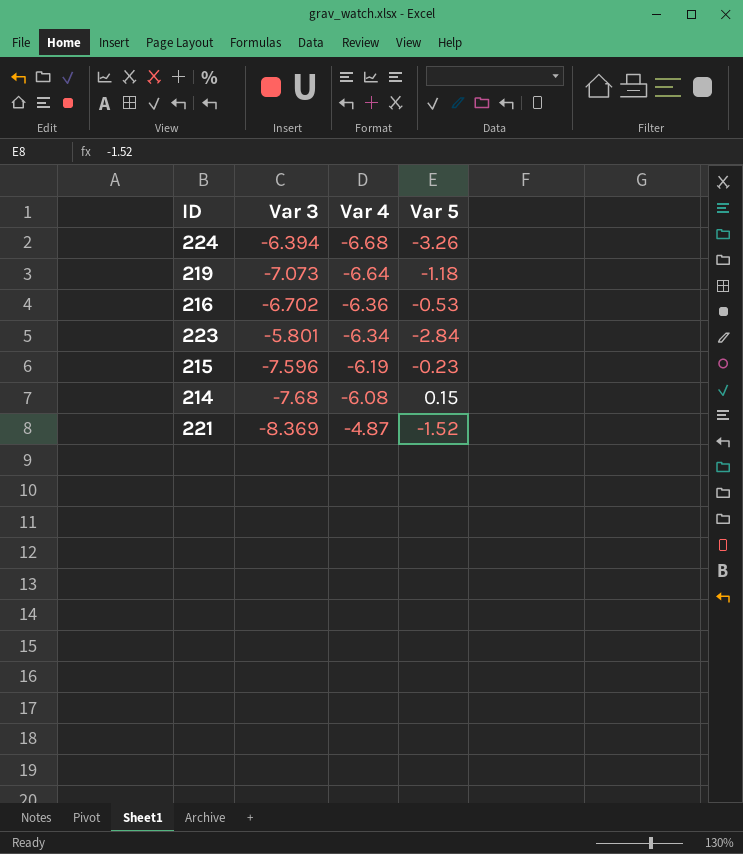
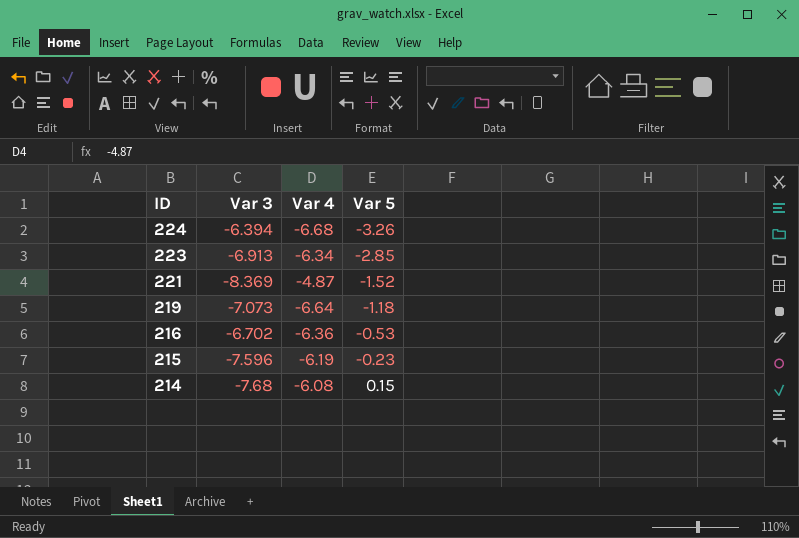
row order: Var 4 ascending -> ID descending
223 | Var 3: -5.801 -> -6.913
223 | Var 5: -2.84 -> -2.85

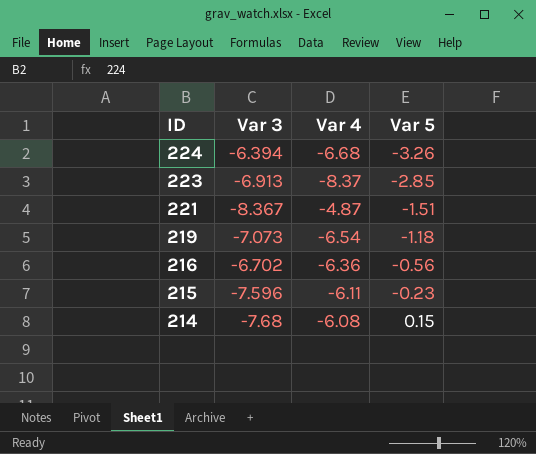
223 | Var 4: -6.34 -> -8.37
221 | Var 3: -8.369 -> -8.367
221 | Var 5: -1.52 -> -1.51
219 | Var 4: -6.64 -> -6.54
216 | Var 5: -0.53 -> -0.56
215 | Var 4: -6.19 -> -6.11

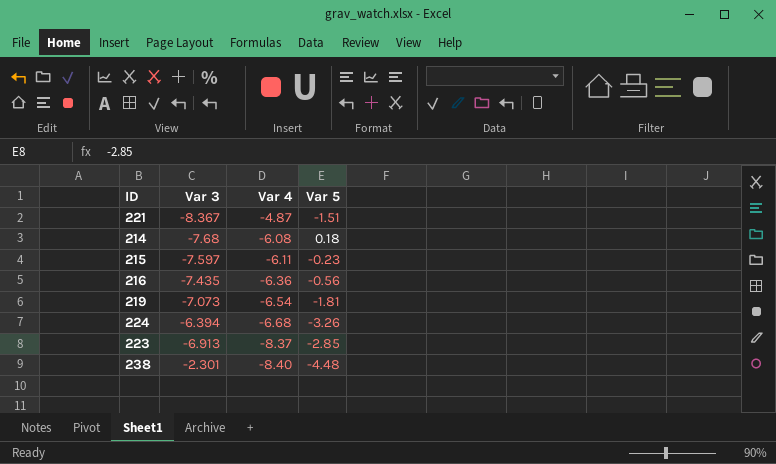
row order: ID descending -> Var 4 descending
214 | Var 5: 0.15 -> 0.18
215 | Var 3: -7.596 -> -7.597
216 | Var 3: -6.702 -> -7.435
219 | Var 5: -1.18 -> -1.81
row 238: none -> -2.301 | -8.40 | -4.48

